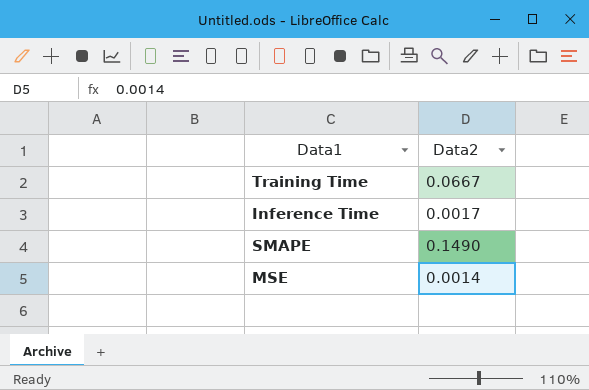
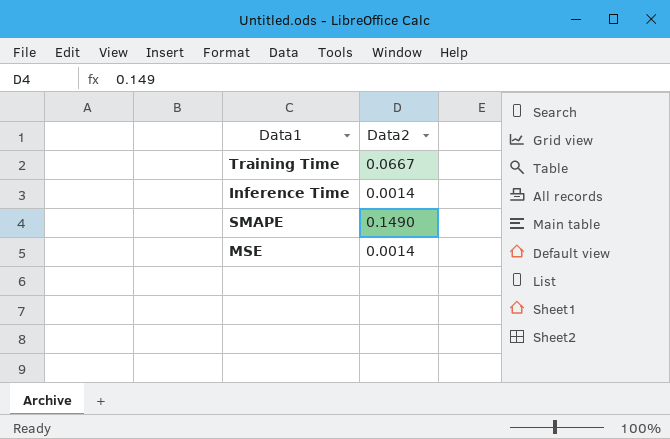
Inference Time | Data2: 0.0017 -> 0.0014

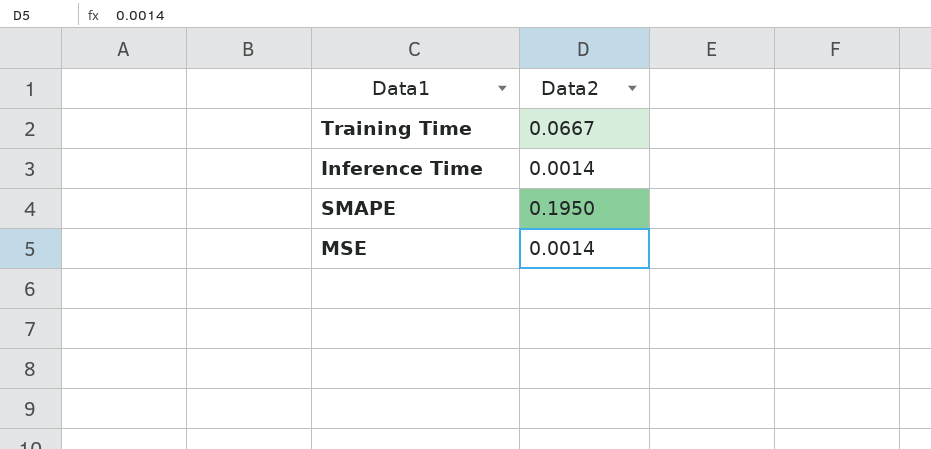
SMAPE | Data2: 0.1490 -> 0.1950

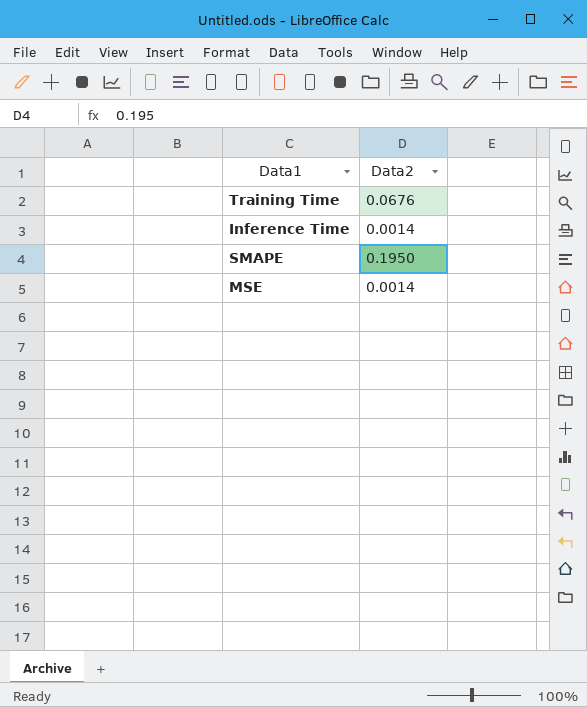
Training Time | Data2: 0.0667 -> 0.0676

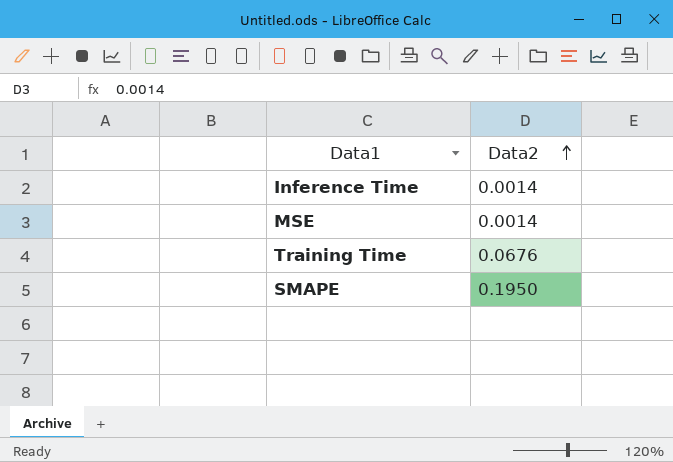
row order: none -> Data2 ascending

